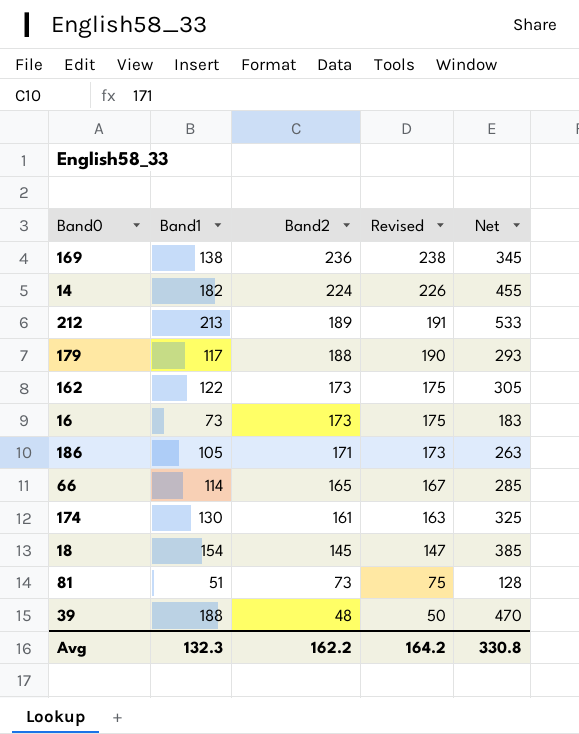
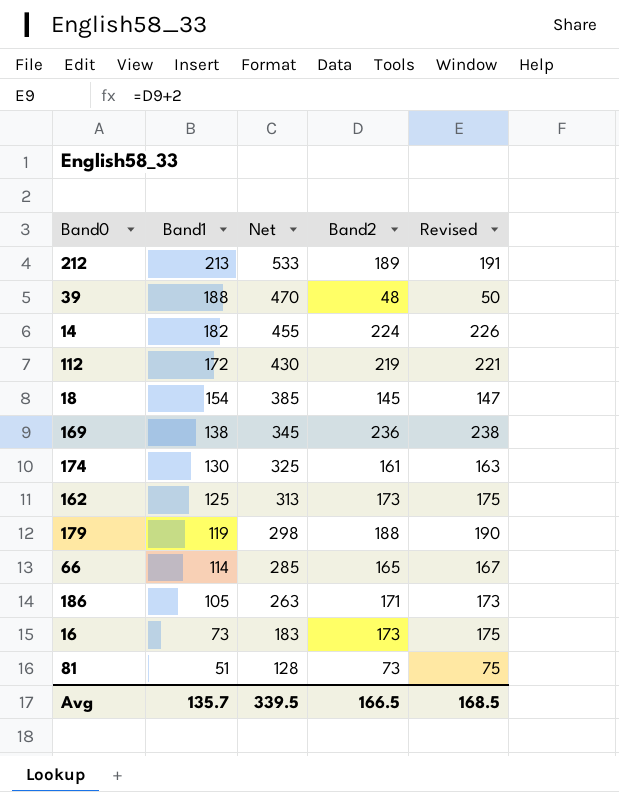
row order: Band2 descending -> Band1 descending
column Net | position: 5 -> 3
row 112: none -> 172 | 430 | 219 | 221
162 | Band1: 122 -> 125
162 | Net: 305 -> 313
179 | Band1: 117 -> 119
179 | Net: 293 -> 298
Avg | Band1: 132.3 -> 135.7
Avg | Net: 330.8 -> 339.5
Avg | Band2: 162.2 -> 166.5
Avg | Revised: 164.2 -> 168.5

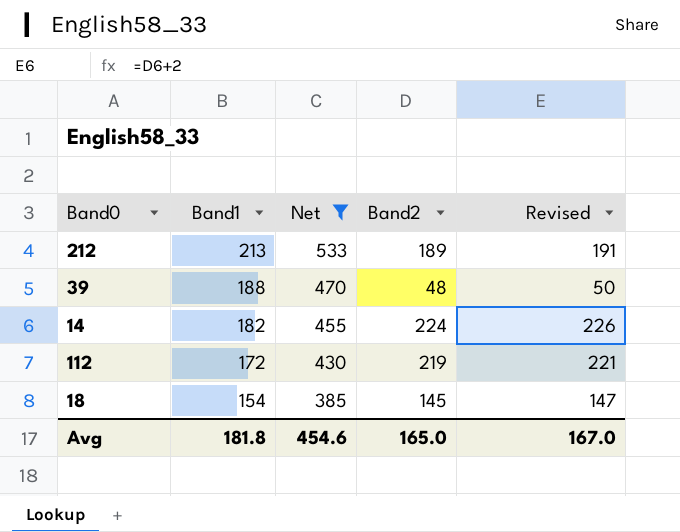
filter: none -> Net >= 385
Avg | Band1: 135.7 -> 181.8
Avg | Net: 339.5 -> 454.6
Avg | Band2: 166.5 -> 165.0
Avg | Revised: 168.5 -> 167.0

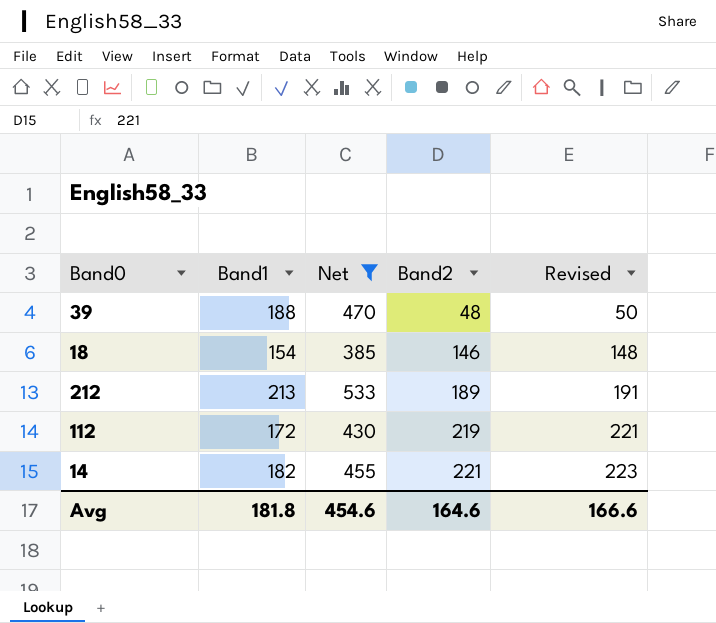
row order: Band1 descending -> Band2 ascending
18 | Band2: 145 -> 146
18 | Revised: 147 -> 148
14 | Band2: 224 -> 221
14 | Revised: 226 -> 223
Avg | Band2: 165.0 -> 164.6
Avg | Revised: 167.0 -> 166.6

